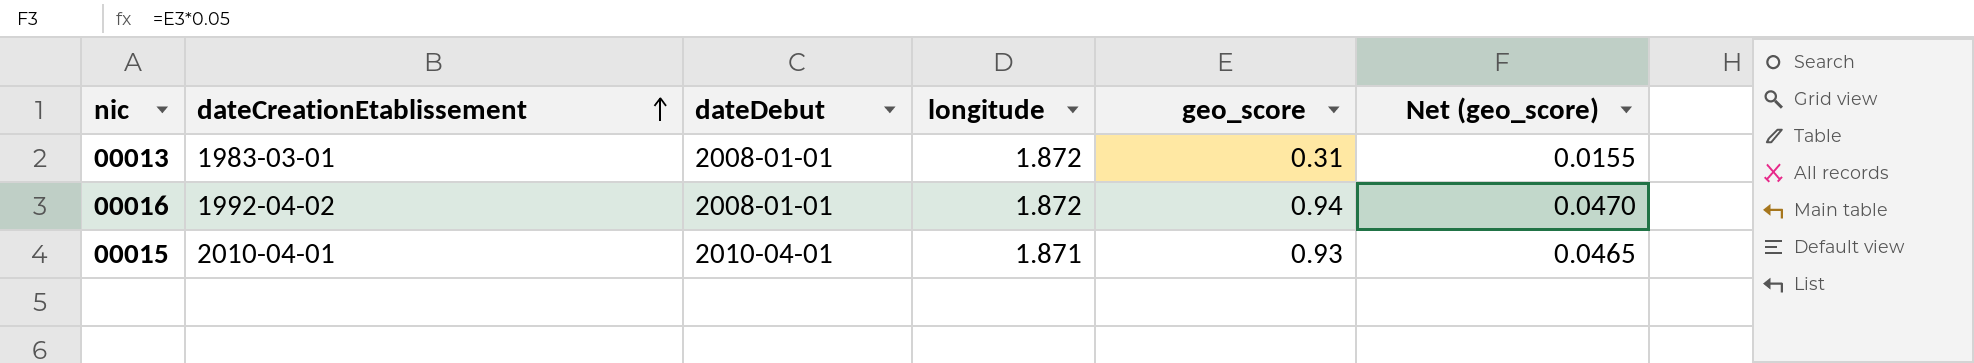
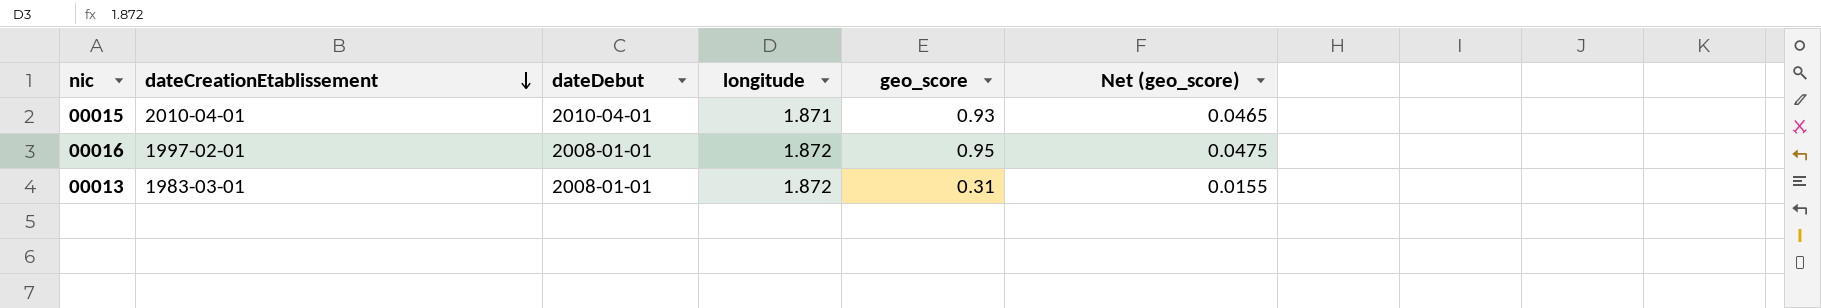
row order: dateCreationEtablissement ascending -> dateCreationEtablissement descending
00016 | dateCreationEtablissement: 1992-04-02 -> 1997-02-01
00016 | geo_score: 0.94 -> 0.95
00016 | Net (geo_score): 0.0470 -> 0.0475

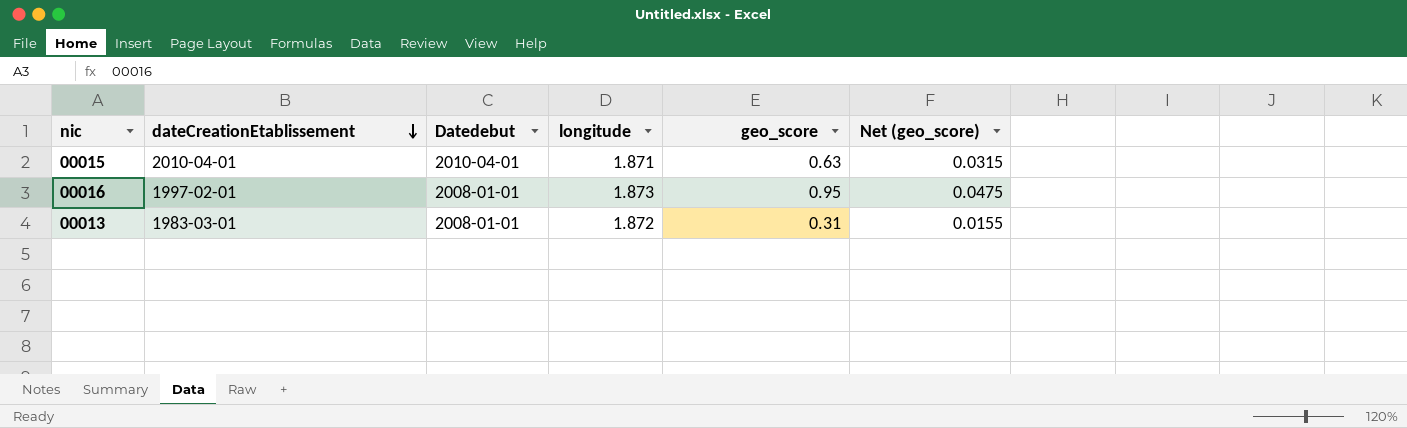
column name: dateDebut -> Datedebut
00015 | geo_score: 0.93 -> 0.63
00015 | Net (geo_score): 0.0465 -> 0.0315
00016 | longitude: 1.872 -> 1.873

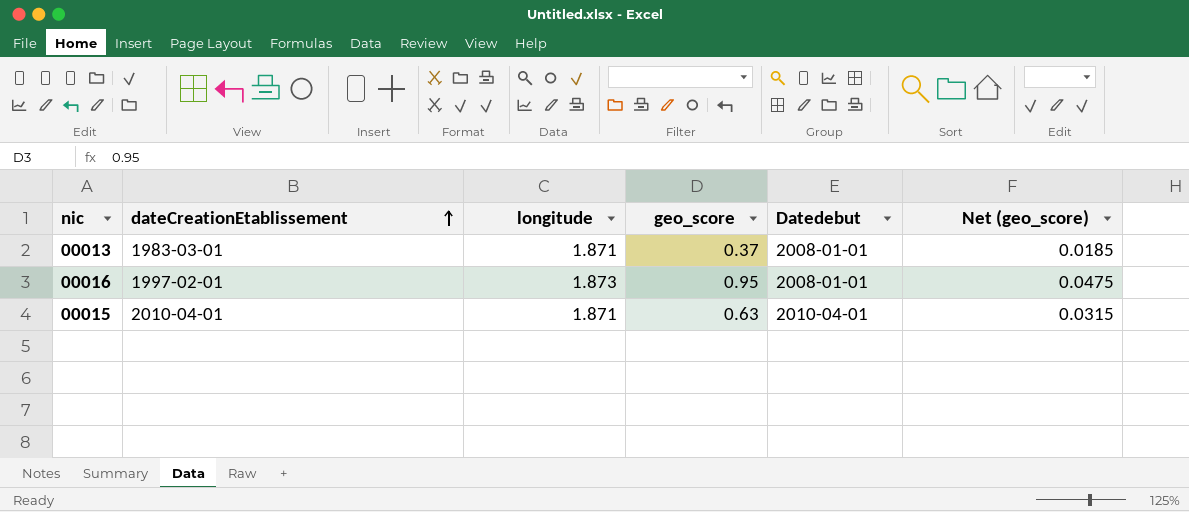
row order: dateCreationEtablissement descending -> dateCreationEtablissement ascending
column Datedebut | position: 3 -> 5
00013 | longitude: 1.872 -> 1.871
00013 | geo_score: 0.31 -> 0.37
00013 | Net (geo_score): 0.0155 -> 0.0185

